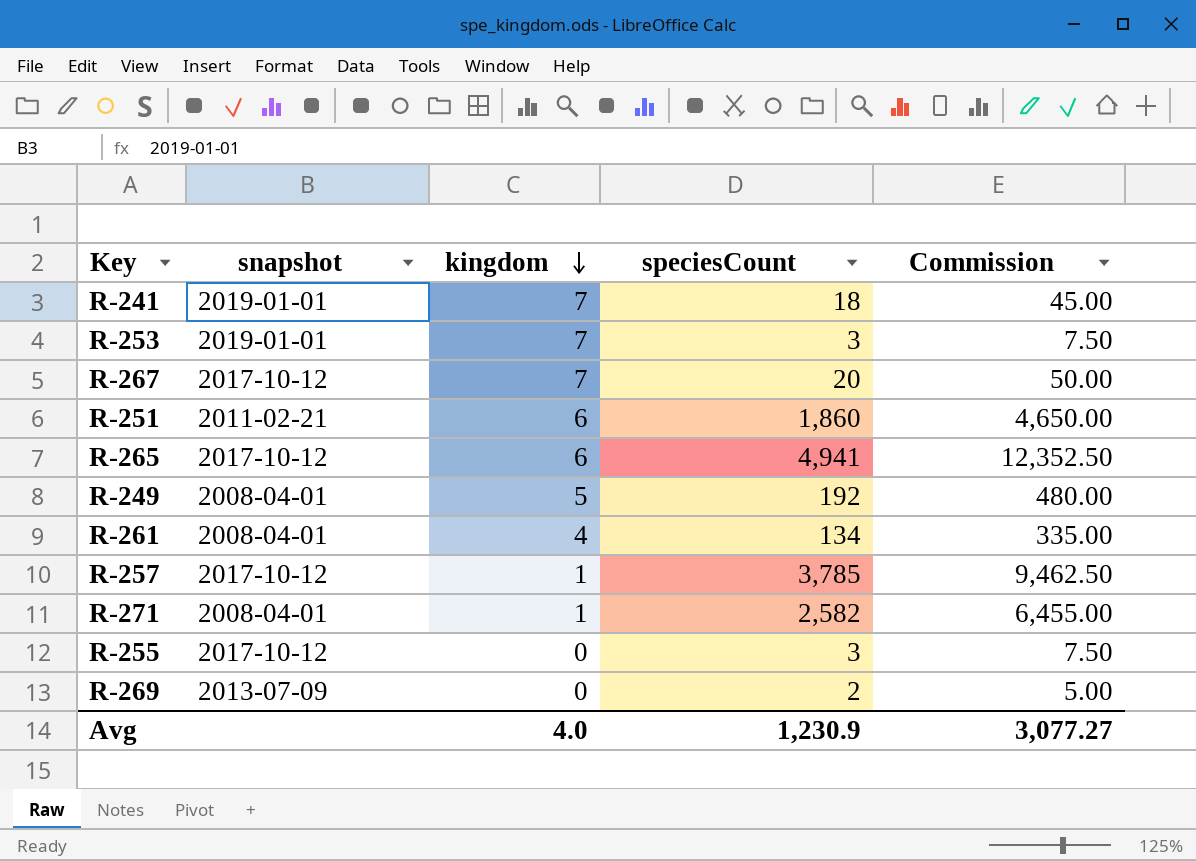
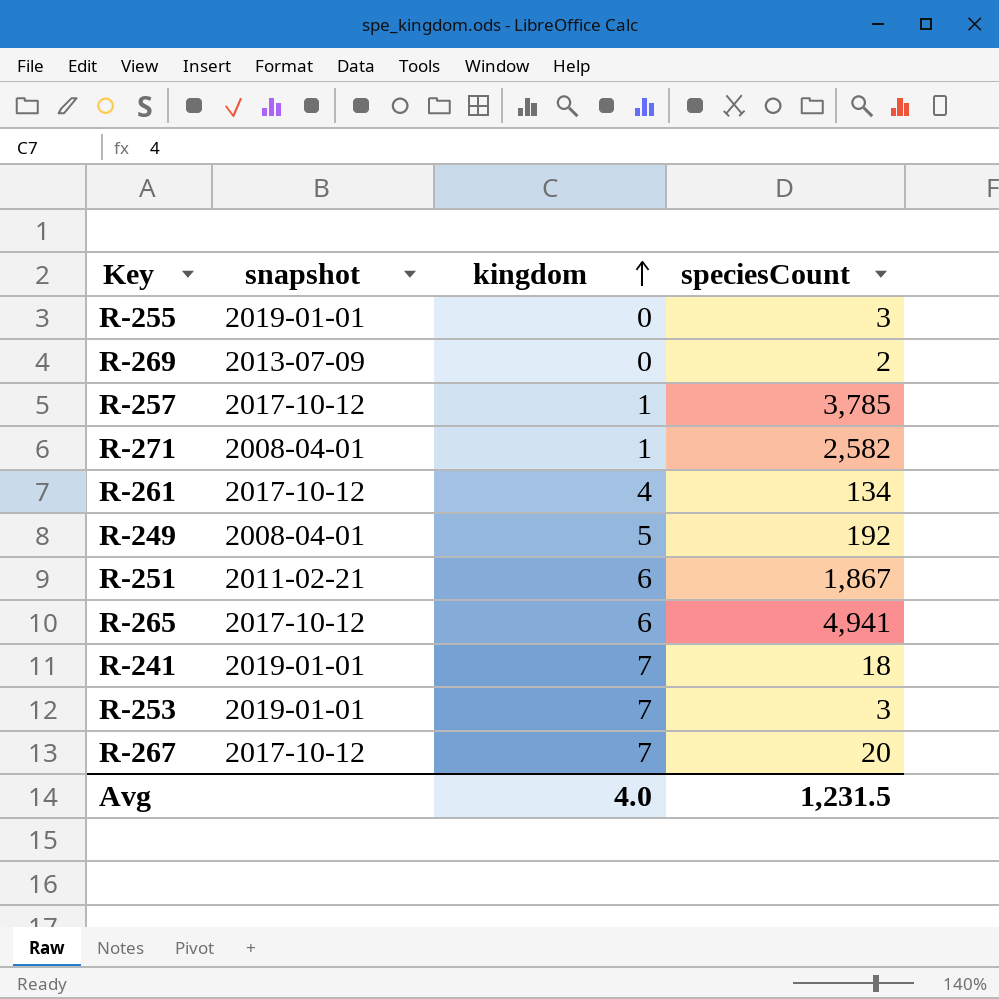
row order: kingdom descending -> kingdom ascending
column Commission | formula: [speciesCount] * 2.5 -> none
R-255 | snapshot: 2017-10-12 -> 2019-01-01
R-261 | snapshot: 2008-04-01 -> 2017-10-12
R-251 | speciesCount: 1,860 -> 1,867
Avg | speciesCount: 1,230.9 -> 1,231.5

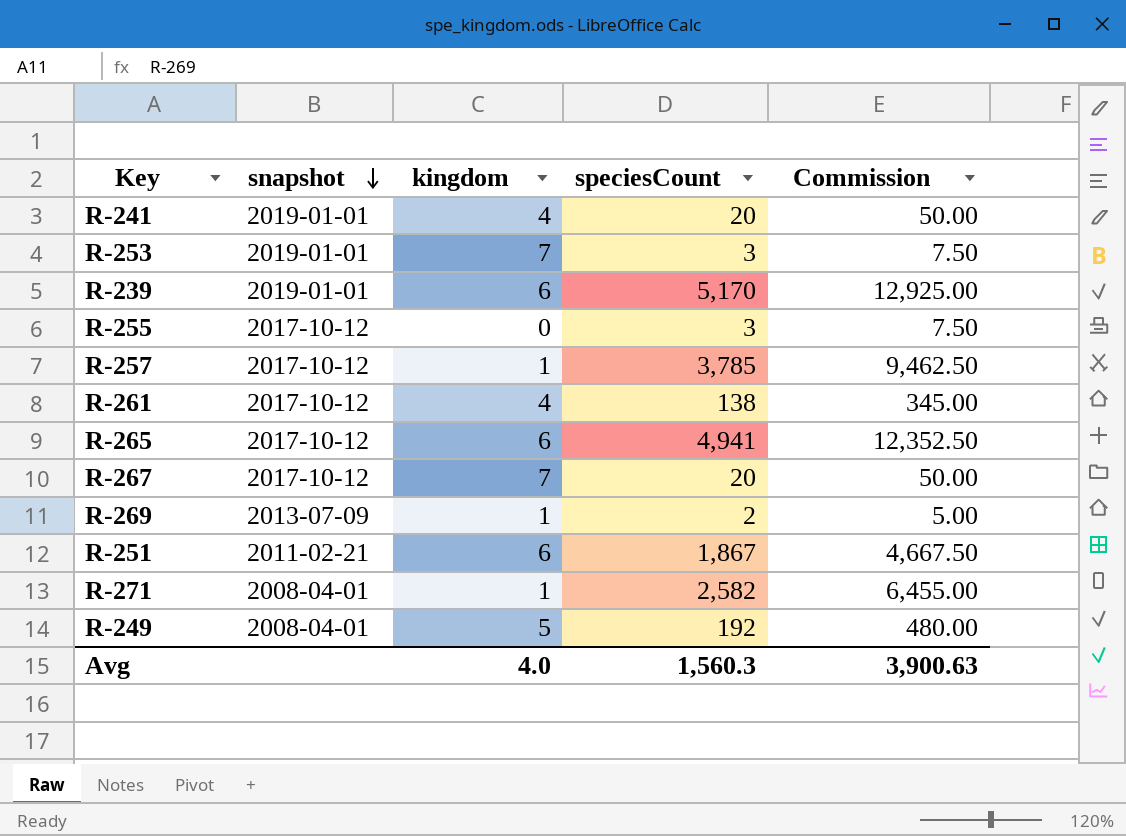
row order: kingdom ascending -> snapshot descending
column Commission | formula: none -> [speciesCount] * 2.5
R-241 | kingdom: 7 -> 4
R-241 | speciesCount: 18 -> 20
row R-239: none -> 2019-01-01 | 6 | 5,170 | 12,925.00
R-255 | snapshot: 2019-01-01 -> 2017-10-12
R-261 | speciesCount: 134 -> 138
R-269 | kingdom: 0 -> 1
Avg | speciesCount: 1,231.5 -> 1,560.3

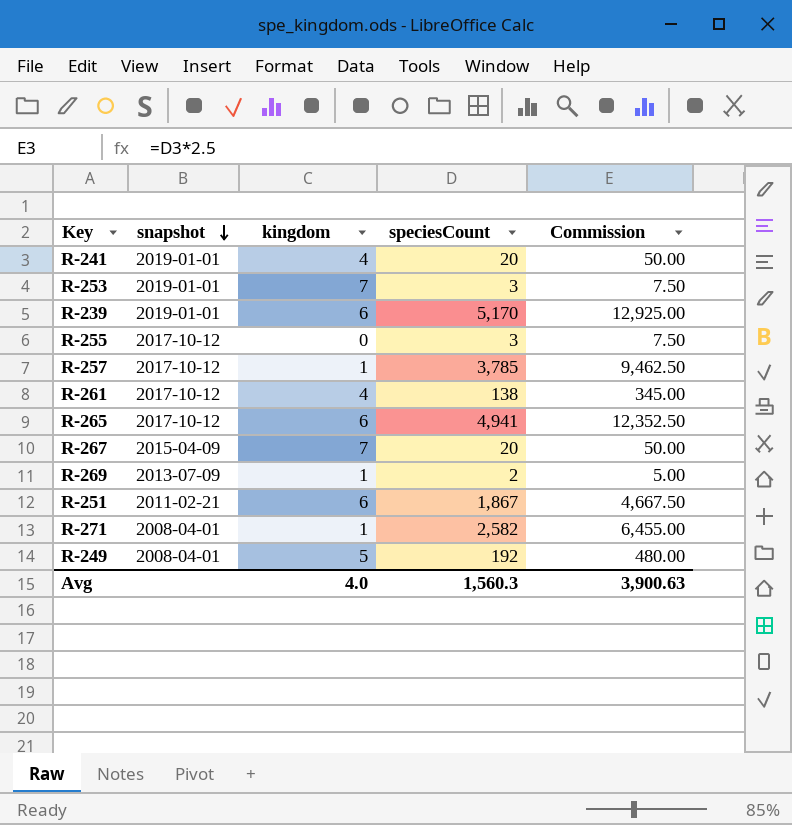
R-267 | snapshot: 2017-10-12 -> 2015-04-09

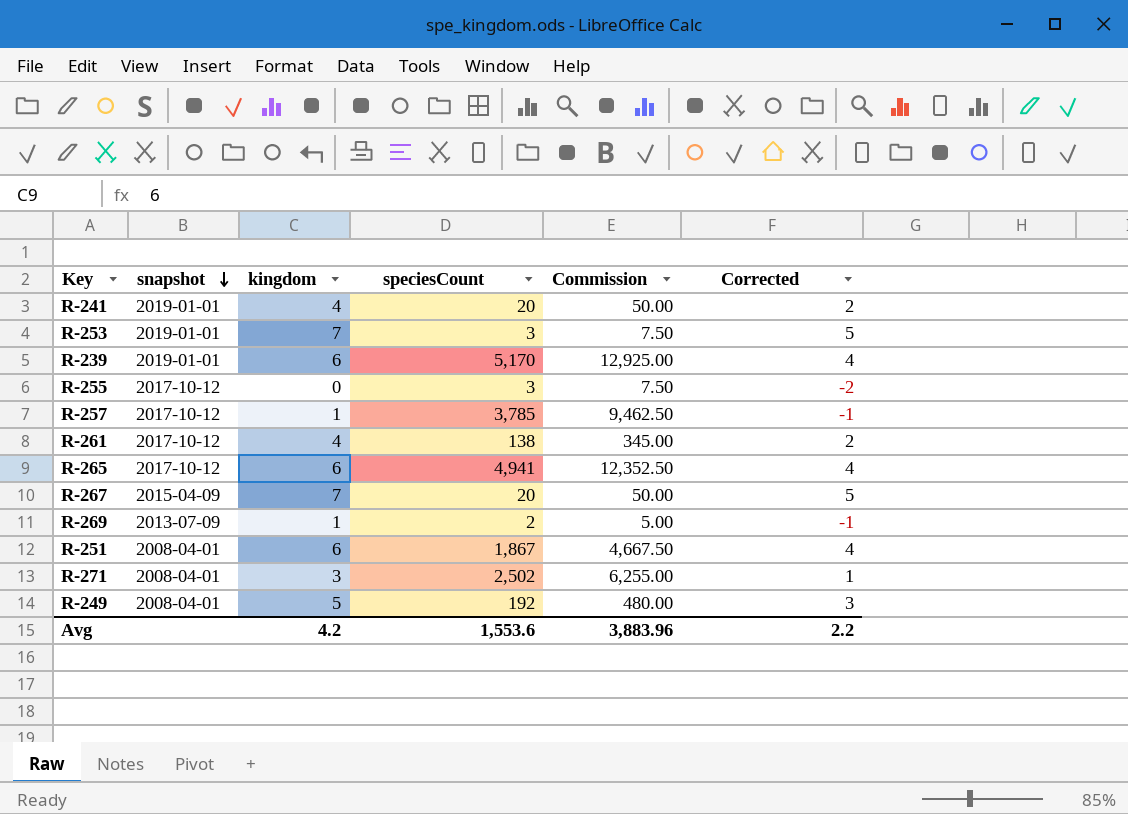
column Corrected | formula: none -> [kingdom] - 2
R-251 | snapshot: 2011-02-21 -> 2008-04-01
R-271 | kingdom: 1 -> 3
R-271 | speciesCount: 2,582 -> 2,502
R-271 | Commission: 6,455.00 -> 6,255.00
Avg | kingdom: 4.0 -> 4.2
Avg | speciesCount: 1,560.3 -> 1,553.6
Avg | Commission: 3,900.63 -> 3,883.96

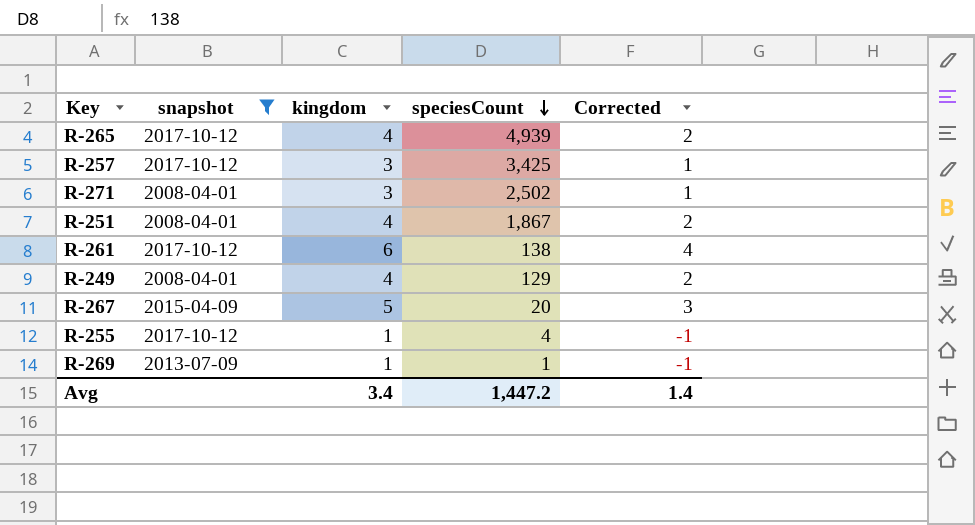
filter: none -> snapshot != 2019-01-01
row order: snapshot descending -> speciesCount descending
column Commission | formula: [speciesCount] * 2.5 -> none
R-265 | kingdom: 6 -> 4
R-265 | speciesCount: 4,941 -> 4,939
R-265 | Corrected: 4 -> 2
R-257 | kingdom: 1 -> 3
R-257 | speciesCount: 3,785 -> 3,425
R-257 | Corrected: -1 -> 1
R-251 | kingdom: 6 -> 4
R-251 | Corrected: 4 -> 2
R-261 | kingdom: 4 -> 6
R-261 | Corrected: 2 -> 4
R-249 | kingdom: 5 -> 4
R-249 | speciesCount: 192 -> 129
R-249 | Corrected: 3 -> 2
R-267 | kingdom: 7 -> 5
R-267 | Corrected: 5 -> 3
R-255 | kingdom: 0 -> 1
R-255 | speciesCount: 3 -> 4
R-255 | Corrected: -2 -> -1
R-269 | speciesCount: 2 -> 1
Avg | kingdom: 4.2 -> 3.4
Avg | speciesCount: 1,553.6 -> 1,447.2
Avg | Corrected: 2.2 -> 1.4

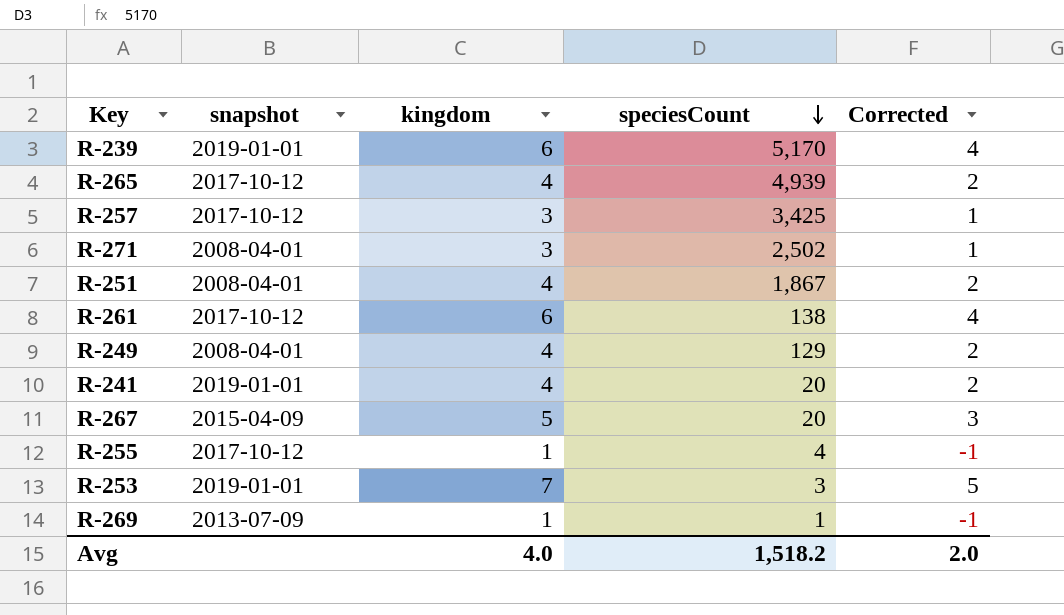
filter: snapshot != 2019-01-01 -> none
Avg | kingdom: 3.4 -> 4.0
Avg | speciesCount: 1,447.2 -> 1,518.2
Avg | Corrected: 1.4 -> 2.0

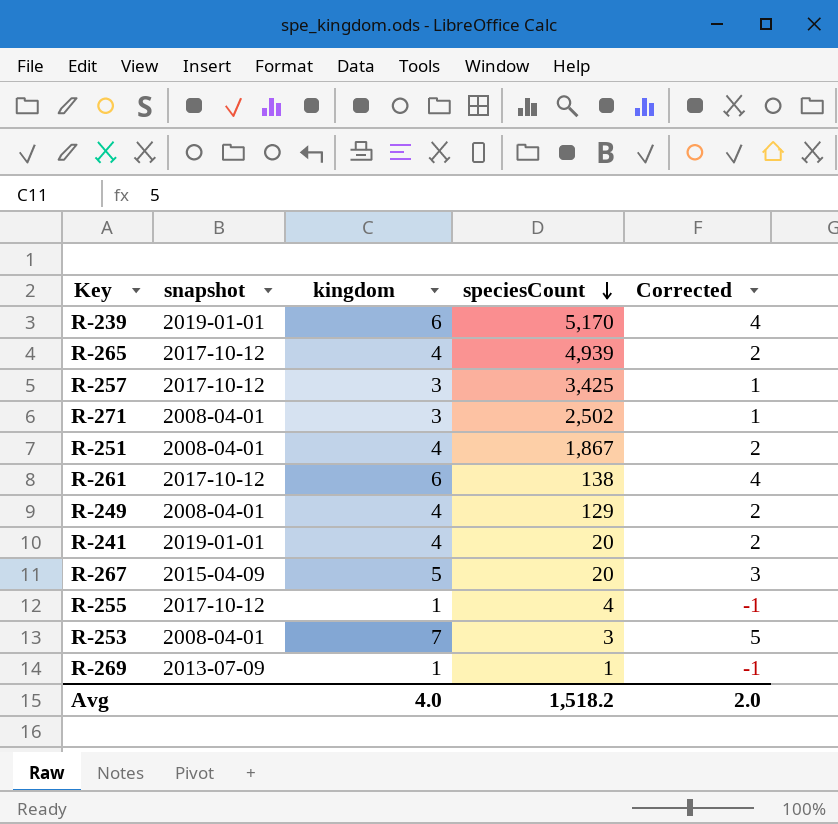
R-253 | snapshot: 2019-01-01 -> 2008-04-01

